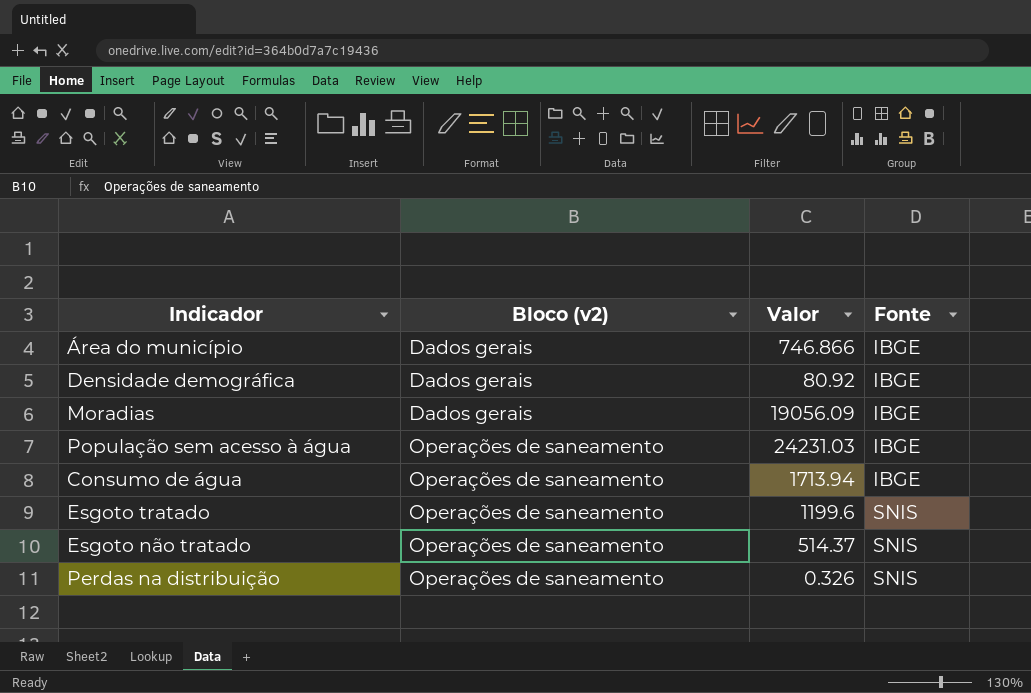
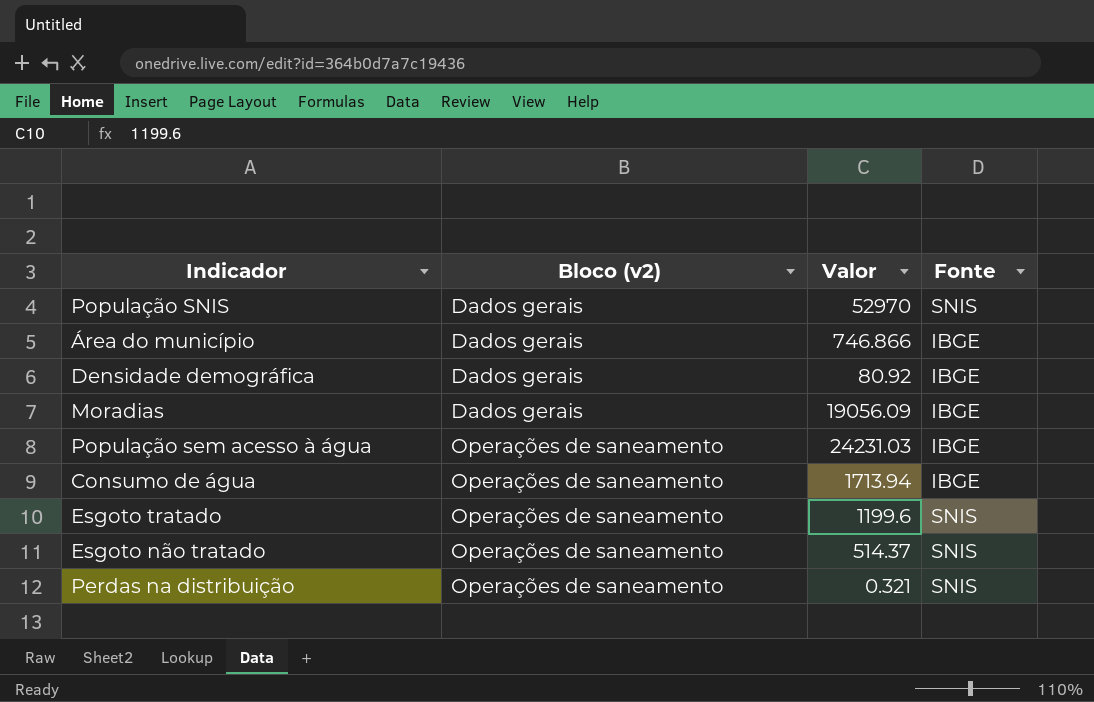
row População SNIS: none -> Dados gerais | 52970 | SNIS
Perdas na distribuição | Valor: 0.326 -> 0.321

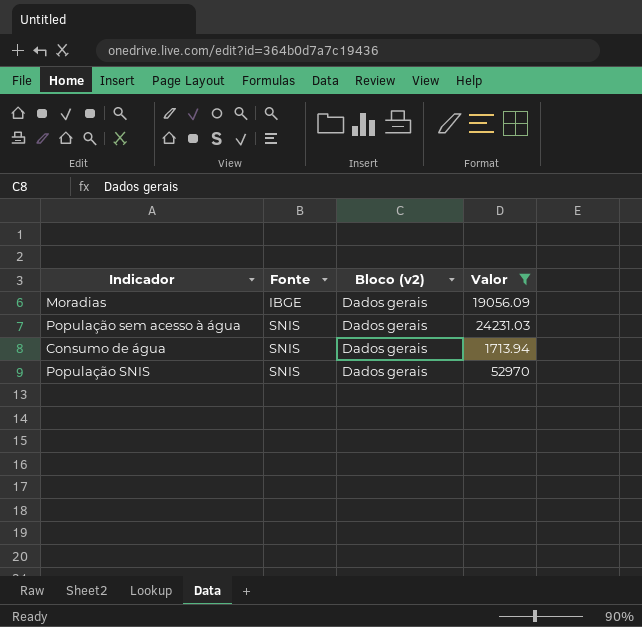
filter: none -> Valor >= 1713.94
row order: Bloco (v2) ascending -> Fonte ascending
column Fonte | position: 4 -> 2
População sem acesso à água | Fonte: IBGE -> SNIS
População sem acesso à água | Bloco (v2): Operações de saneamento -> Dados gerais
Consumo de água | Fonte: IBGE -> SNIS
Consumo de água | Bloco (v2): Operações de saneamento -> Dados gerais

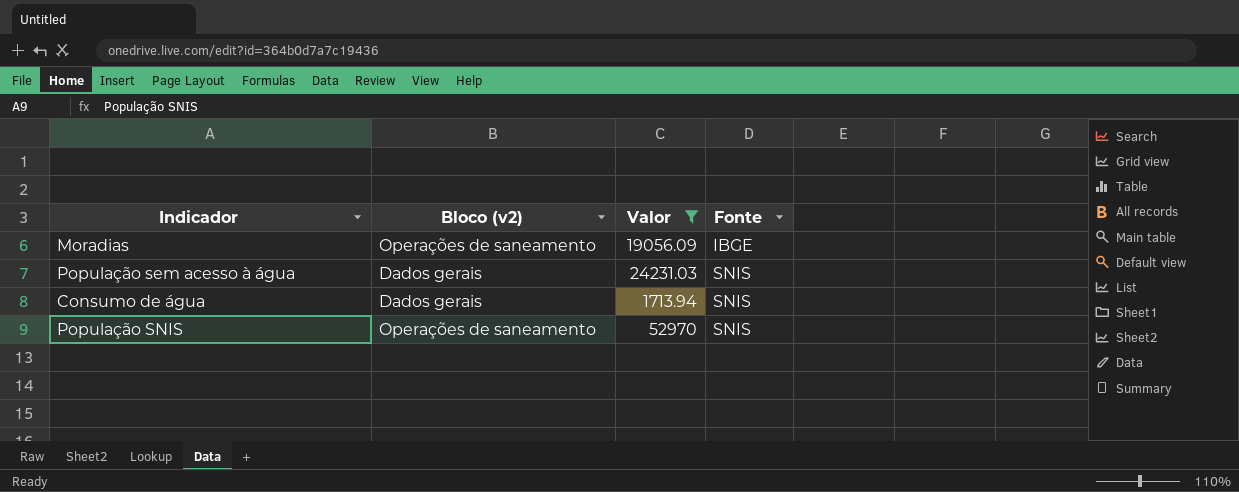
column Fonte | position: 2 -> 4
Moradias | Bloco (v2): Dados gerais -> Operações de saneamento
População SNIS | Bloco (v2): Dados gerais -> Operações de saneamento

